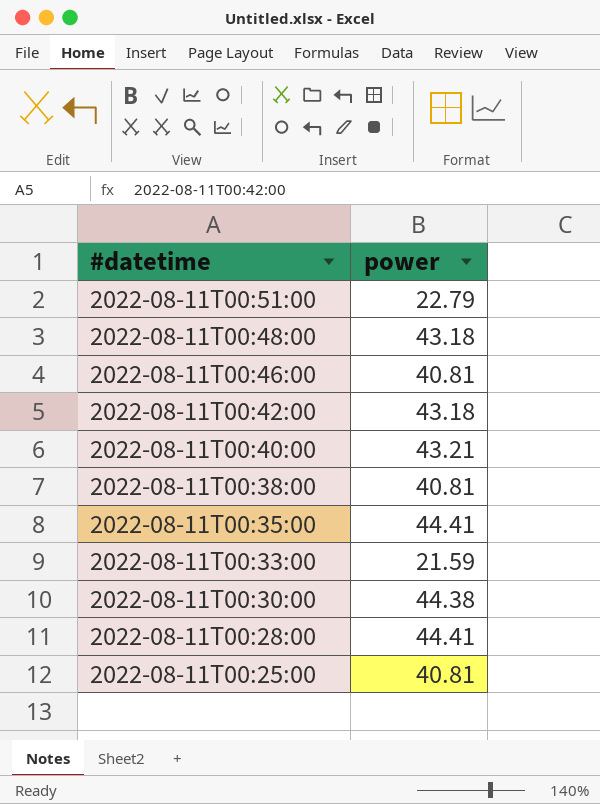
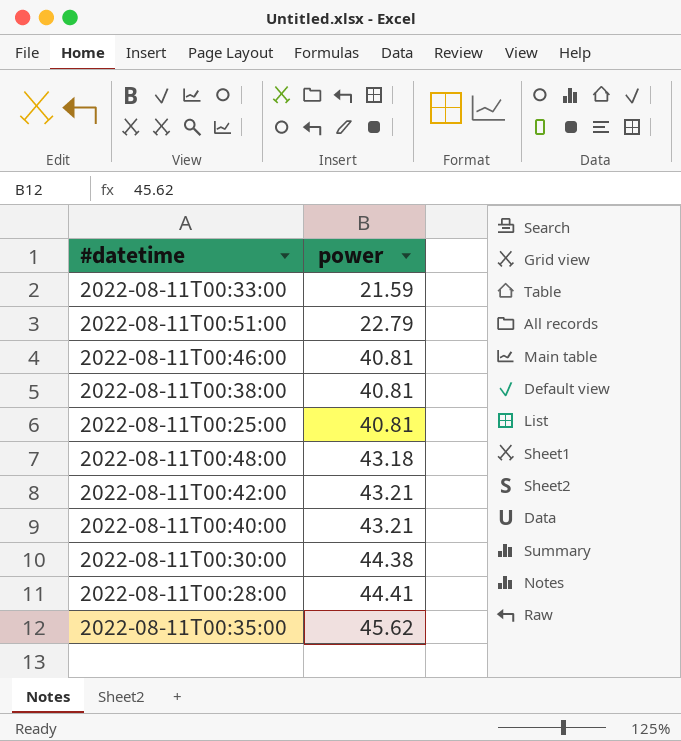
row order: #datetime descending -> power ascending
2022-08-11T00:42:00 | power: 43.18 -> 43.21
2022-08-11T00:35:00 | power: 44.41 -> 45.62

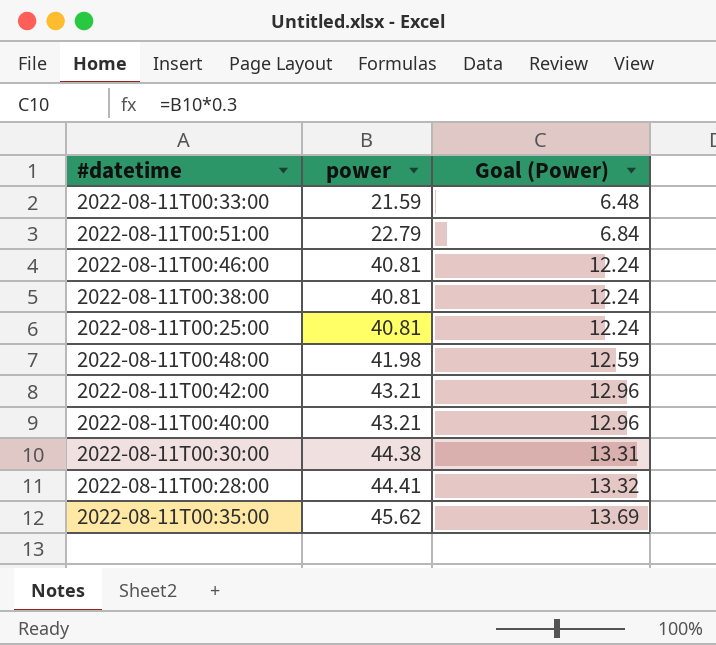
column Goal (Power) | formula: none -> [power] * 0.3
2022-08-11T00:48:00 | power: 43.18 -> 41.98

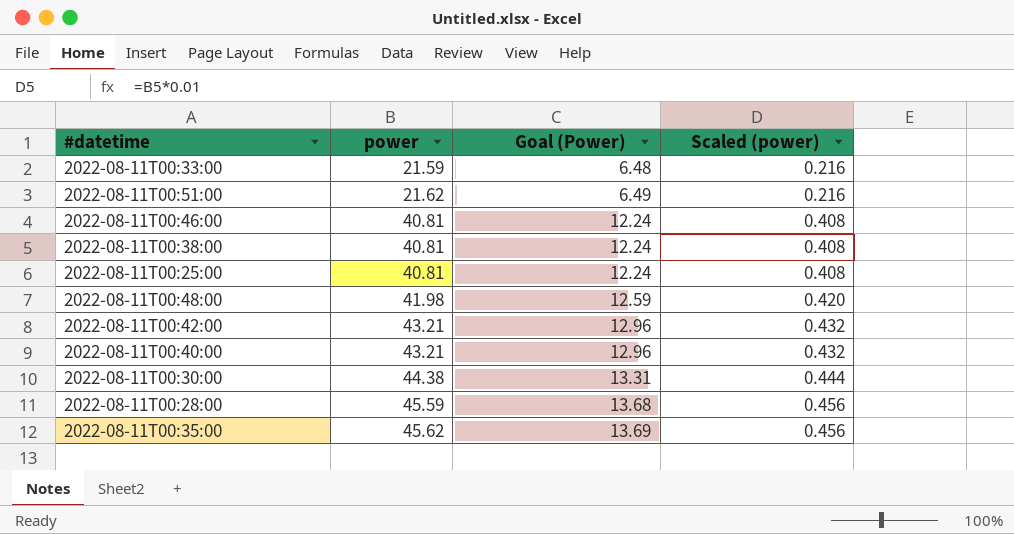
column Scaled (power) | formula: none -> [power] * 0.01
2022-08-11T00:51:00 | power: 22.79 -> 21.62
2022-08-11T00:51:00 | Goal (Power): 6.84 -> 6.49
2022-08-11T00:28:00 | power: 44.41 -> 45.59
2022-08-11T00:28:00 | Goal (Power): 13.32 -> 13.68

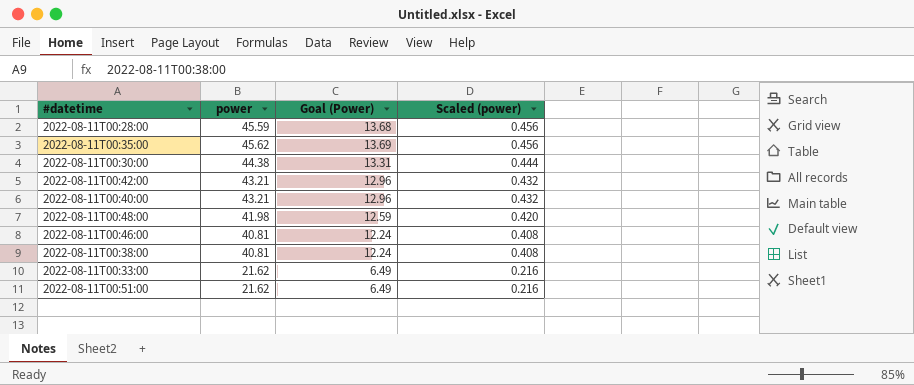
row order: power ascending -> Scaled (power) descending
row 2022-08-11T00:25:00: 40.81 | 12.24 | 0.408 -> none
2022-08-11T00:33:00 | power: 21.59 -> 21.62
2022-08-11T00:33:00 | Goal (Power): 6.48 -> 6.49

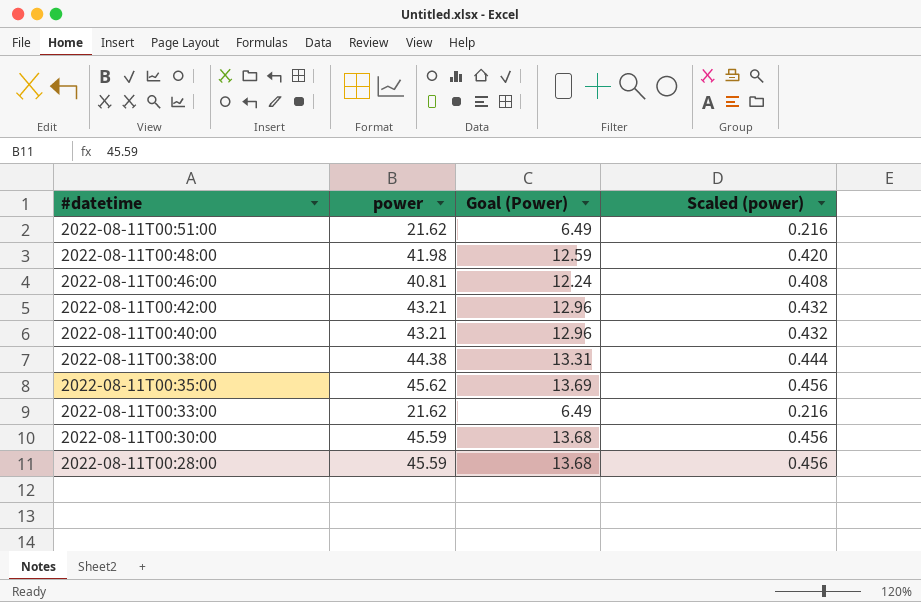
row order: Scaled (power) descending -> #datetime descending
2022-08-11T00:38:00 | power: 40.81 -> 44.38
2022-08-11T00:38:00 | Goal (Power): 12.24 -> 13.31
2022-08-11T00:38:00 | Scaled (power): 0.408 -> 0.444
2022-08-11T00:30:00 | power: 44.38 -> 45.59
2022-08-11T00:30:00 | Goal (Power): 13.31 -> 13.68
2022-08-11T00:30:00 | Scaled (power): 0.444 -> 0.456

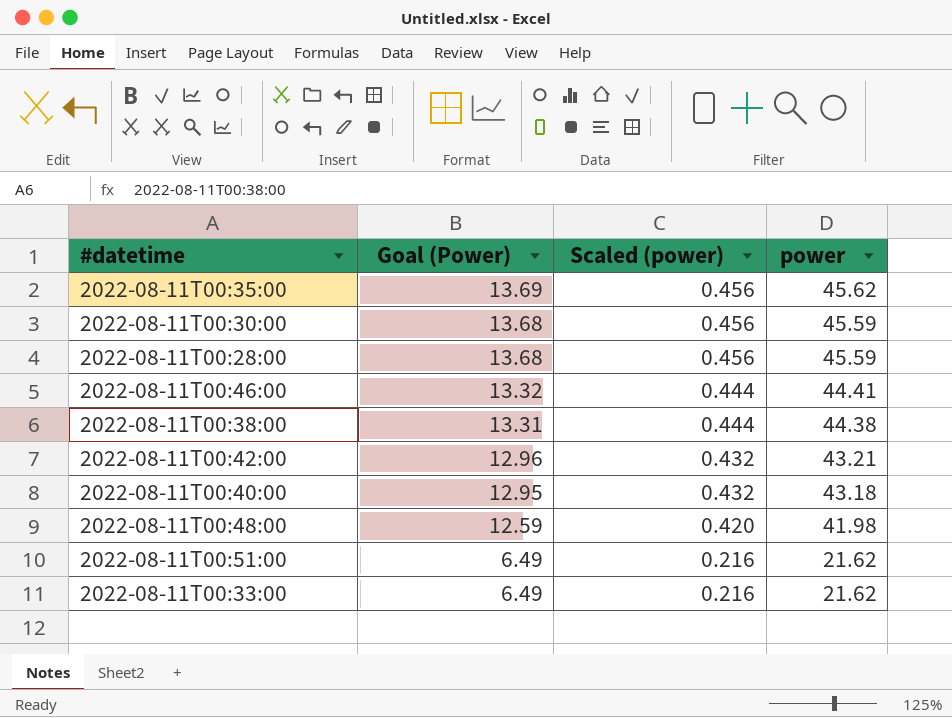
row order: #datetime descending -> Goal (Power) descending
column power | position: 2 -> 4
2022-08-11T00:46:00 | Goal (Power): 12.24 -> 13.32
2022-08-11T00:46:00 | Scaled (power): 0.408 -> 0.444
2022-08-11T00:46:00 | power: 40.81 -> 44.41
2022-08-11T00:40:00 | Goal (Power): 12.96 -> 12.95
2022-08-11T00:40:00 | power: 43.21 -> 43.18

